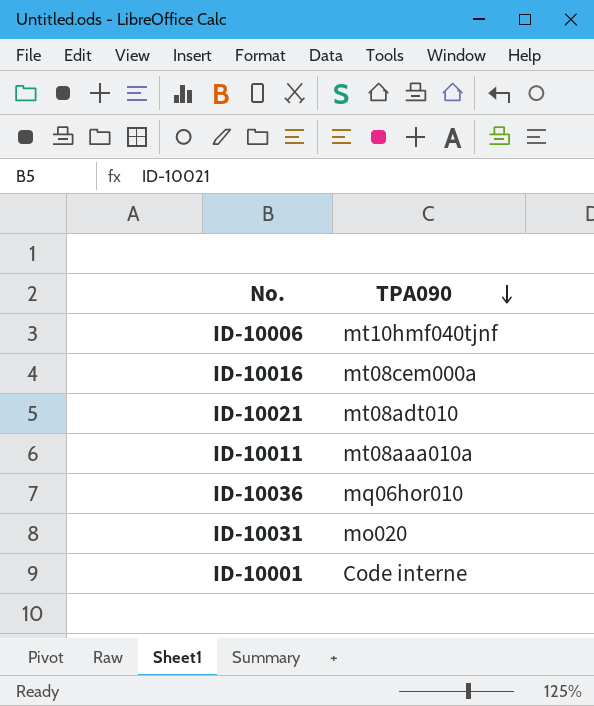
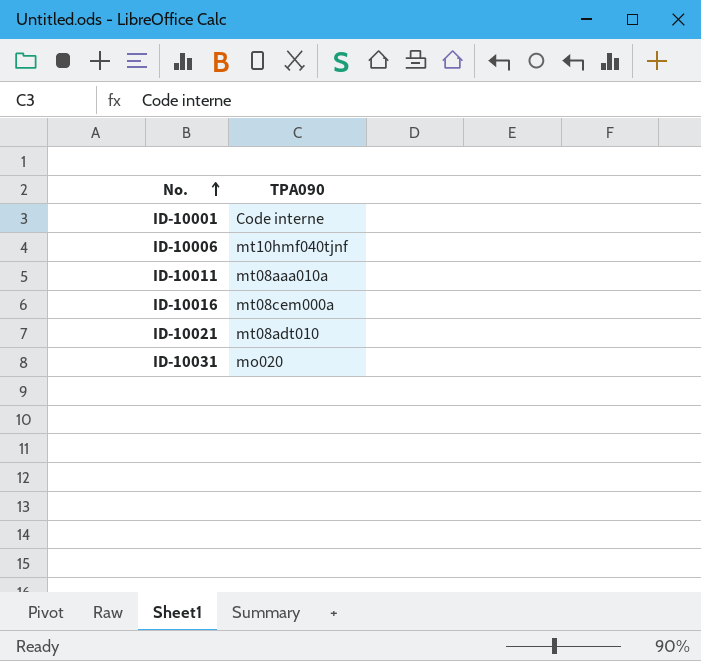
row order: TPA090 descending -> No. ascending
row ID-10036: mq06hor010 -> none

